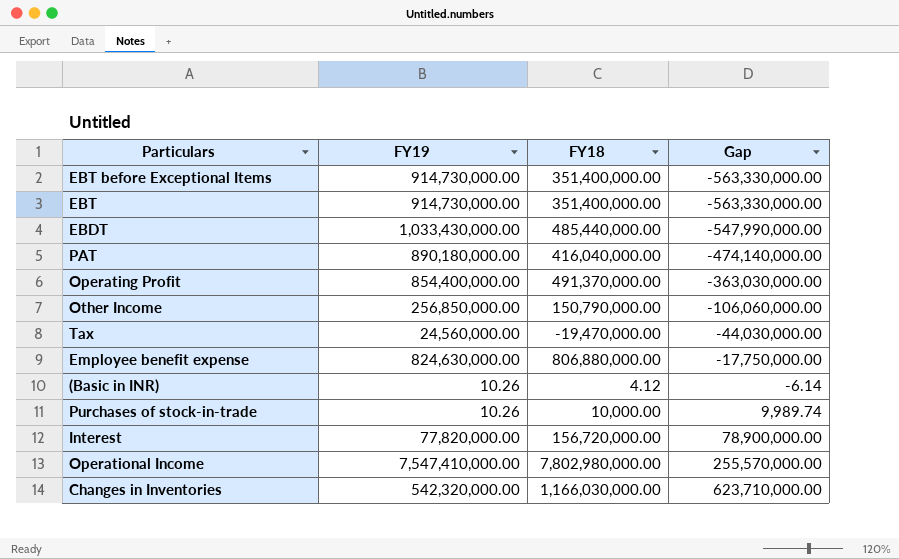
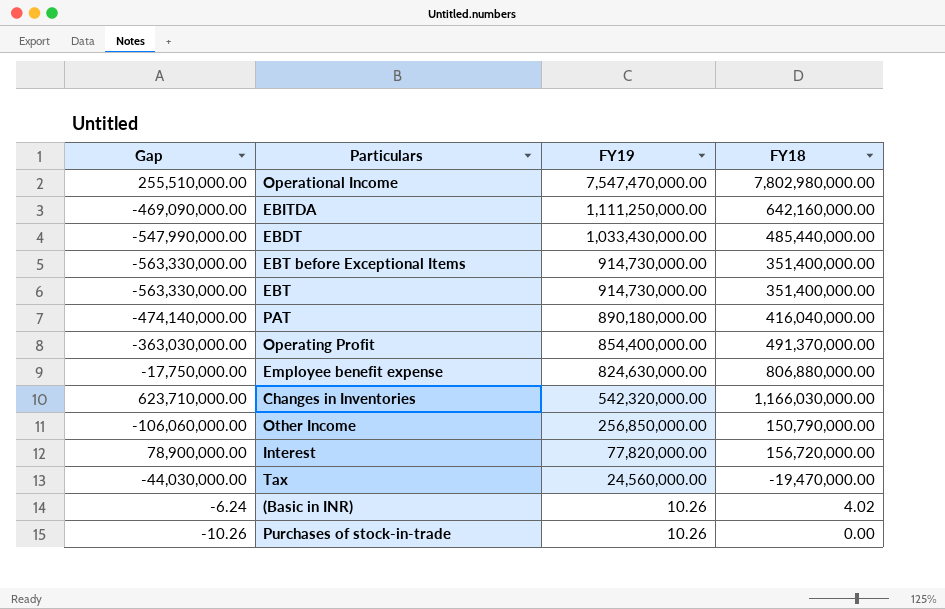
row order: Gap ascending -> FY19 descending
column Gap | position: 4 -> 1
Operational Income | Gap: 255,570,000.00 -> 255,510,000.00
Operational Income | FY19: 7,547,410,000.00 -> 7,547,470,000.00
row EBITDA: none -> -469,090,000.00 | 1,111,250,000.00 | 642,160,000.00
(Basic in INR) | Gap: -6.14 -> -6.24
(Basic in INR) | FY18: 4.12 -> 4.02
Purchases of stock-in-trade | Gap: 9,989.74 -> -10.26
Purchases of stock-in-trade | FY18: 10,000.00 -> 0.00

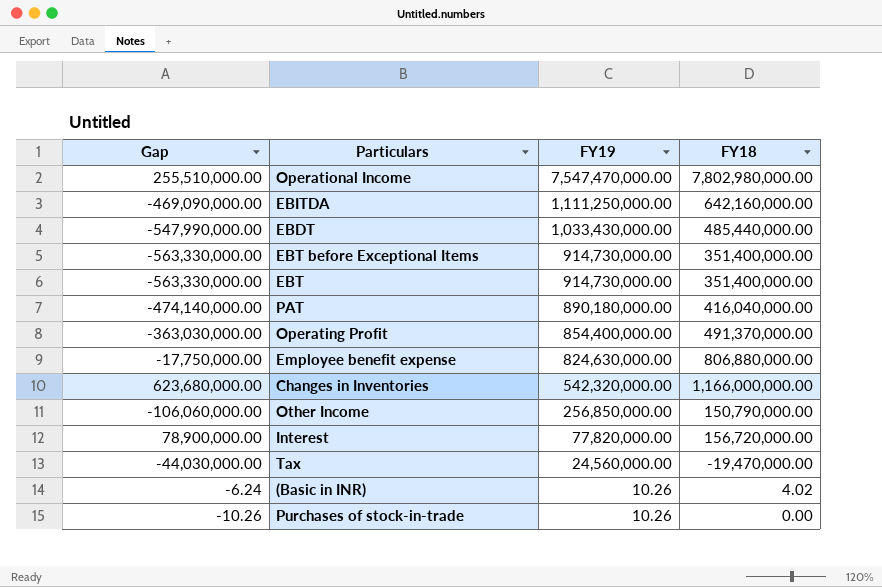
Changes in Inventories | Gap: 623,710,000.00 -> 623,680,000.00
Changes in Inventories | FY18: 1,166,030,000.00 -> 1,166,000,000.00

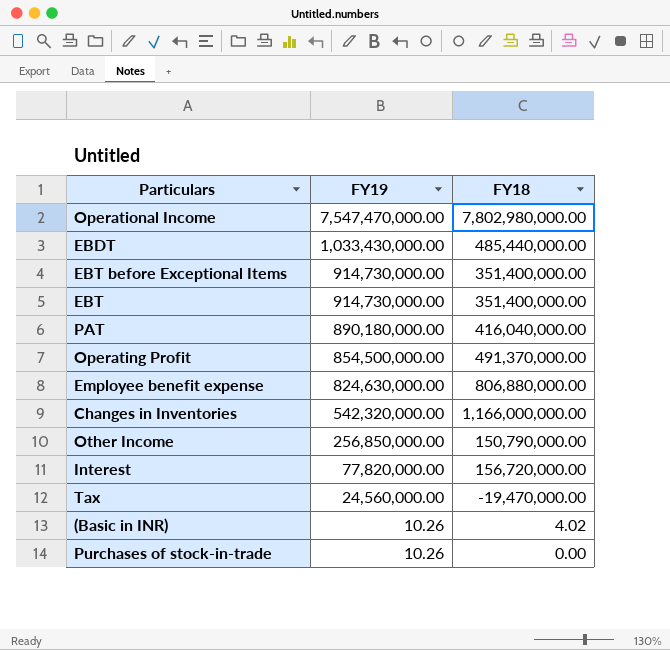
column Gap | formula: [FY18] - [FY19] -> none
row EBITDA: -469,090,000.00 | 1,111,250,000.00 | 642,160,000.00 -> none
Operating Profit | FY19: 854,400,000.00 -> 854,500,000.00

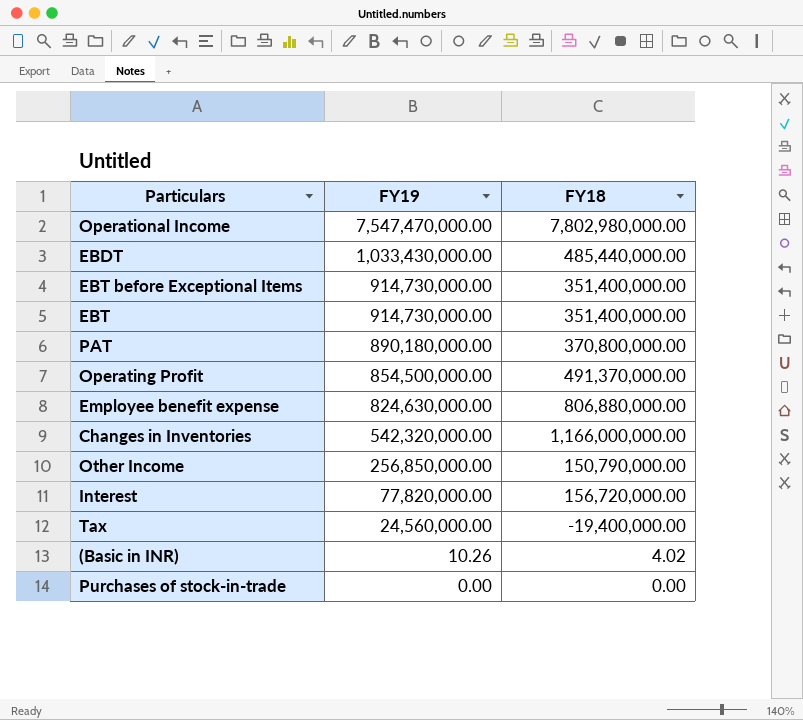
PAT | FY18: 416,040,000.00 -> 370,800,000.00
Tax | FY18: -19,470,000.00 -> -19,400,000.00
Purchases of stock-in-trade | FY19: 10.26 -> 0.00

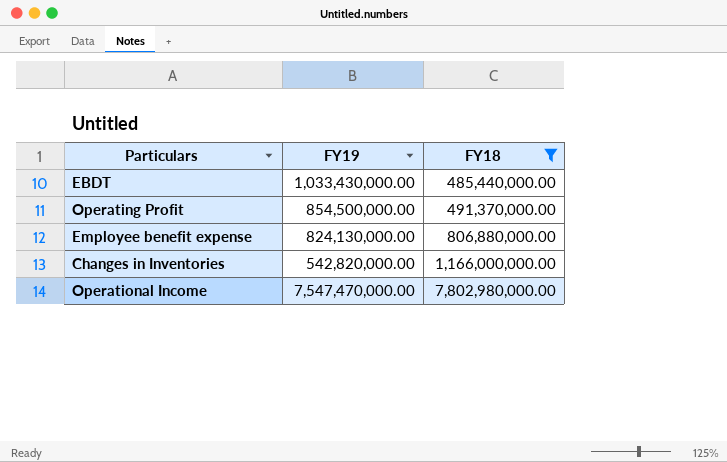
filter: none -> FY18 >= 485,440,000.00
row order: FY19 descending -> FY18 ascending
Employee benefit expense | FY19: 824,630,000.00 -> 824,130,000.00
Changes in Inventories | FY19: 542,320,000.00 -> 542,820,000.00

